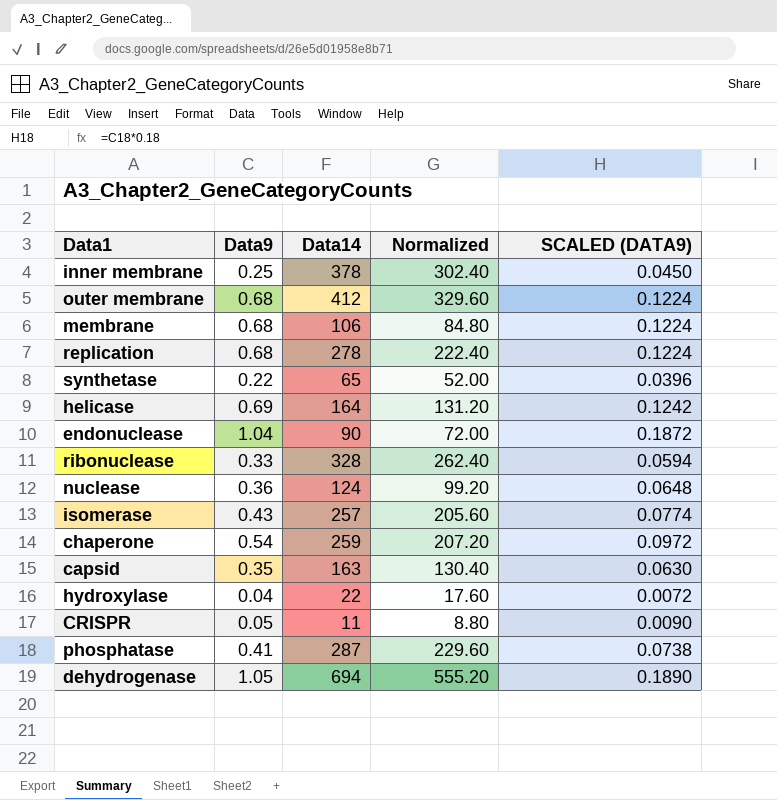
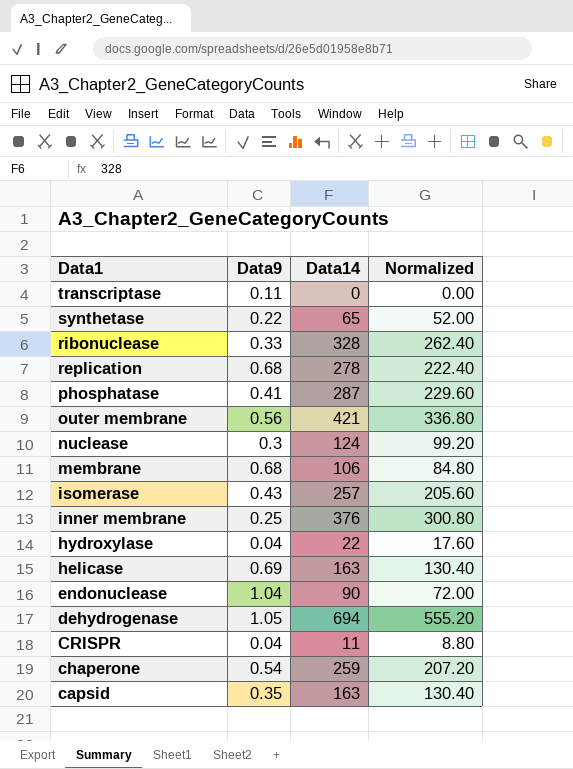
row order: none -> Data1 descending
column SCALED (DATA9) | formula: [Data9] * 0.18 -> none
row transcriptase: none -> 0.11 | 0 | 0.00
outer membrane | Data9: 0.68 -> 0.56
outer membrane | Data14: 412 -> 421
outer membrane | Normalized: 329.60 -> 336.80
nuclease | Data9: 0.36 -> 0.3
inner membrane | Data14: 378 -> 376
inner membrane | Normalized: 302.40 -> 300.80
helicase | Data14: 164 -> 163
helicase | Normalized: 131.20 -> 130.40
CRISPR | Data9: 0.05 -> 0.04

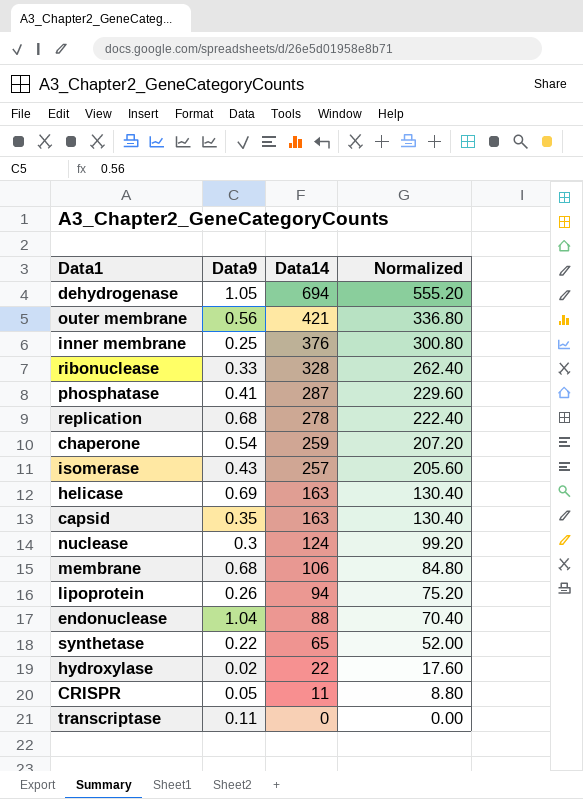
row order: Data1 descending -> Data14 descending
row lipoprotein: none -> 0.26 | 94 | 75.20
endonuclease | Data14: 90 -> 88
endonuclease | Normalized: 72.00 -> 70.40
hydroxylase | Data9: 0.04 -> 0.02
CRISPR | Data9: 0.04 -> 0.05

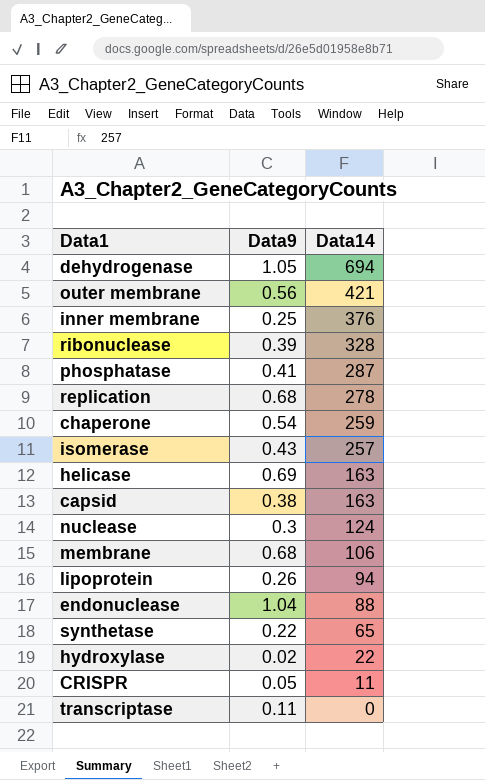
column Normalized | formula: [Data14] * 0.8 -> none
ribonuclease | Data9: 0.33 -> 0.39
capsid | Data9: 0.35 -> 0.38

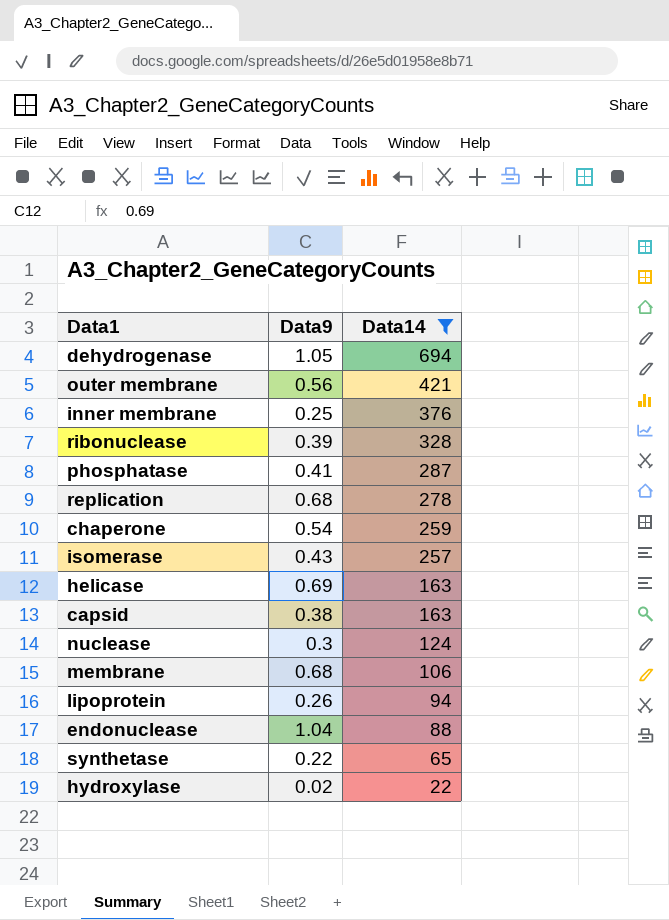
filter: none -> Data14 >= 22

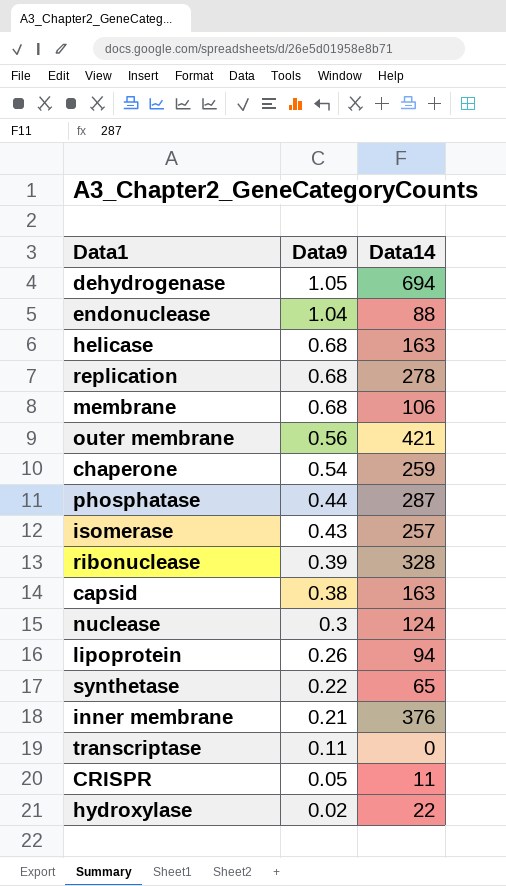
filter: Data14 >= 22 -> none
row order: Data14 descending -> Data9 descending
helicase | Data9: 0.69 -> 0.68
phosphatase | Data9: 0.41 -> 0.44
inner membrane | Data9: 0.25 -> 0.21

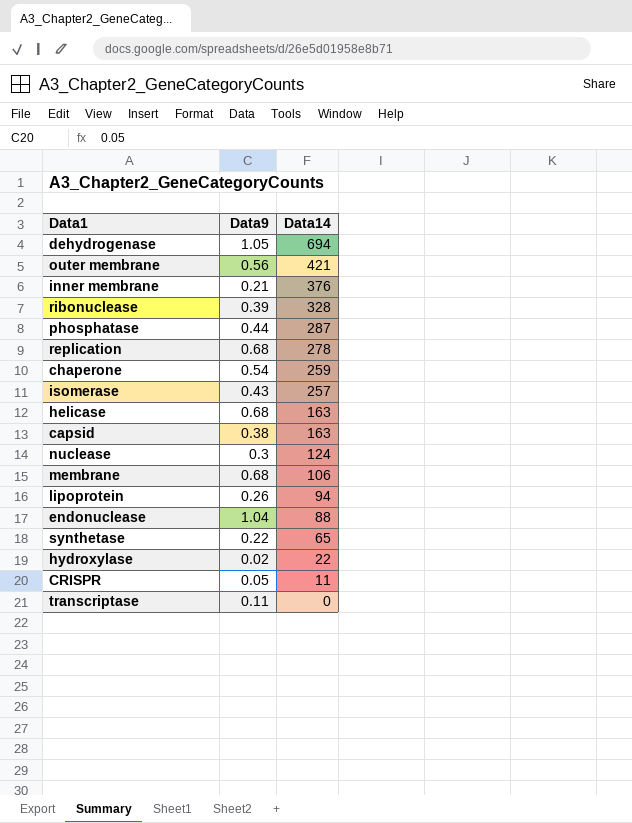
row order: Data9 descending -> Data14 descending

